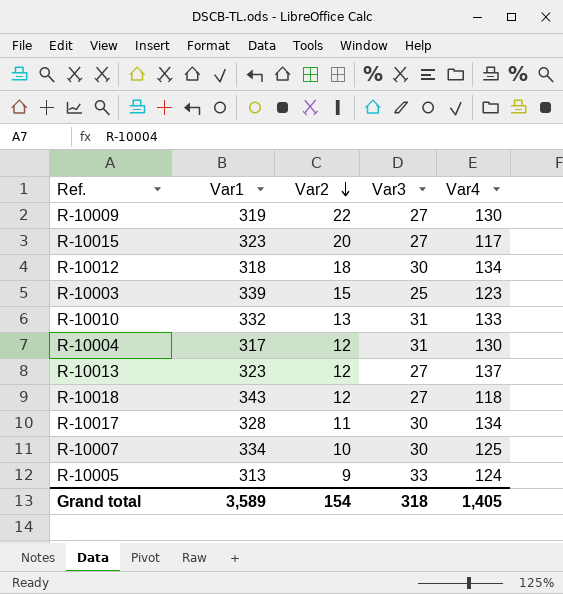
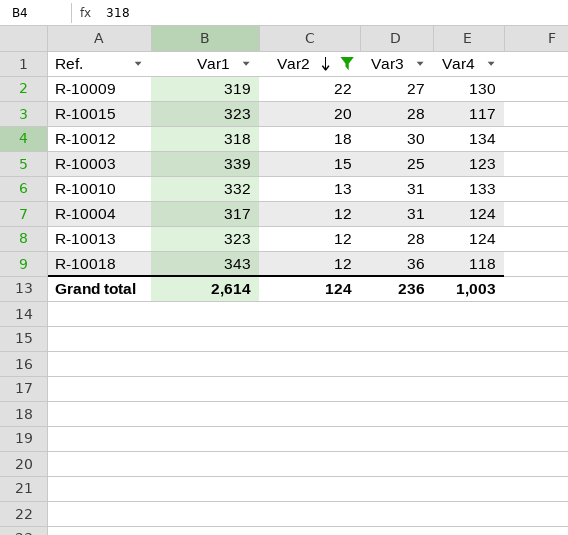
filter: none -> Var2 >= 12
R-10015 | Var3: 27 -> 28
R-10004 | Var4: 130 -> 124
R-10013 | Var3: 27 -> 28
R-10013 | Var4: 137 -> 124
R-10018 | Var3: 27 -> 36
Grand total | Var1: 3,589 -> 2,614
Grand total | Var2: 154 -> 124
Grand total | Var3: 318 -> 236
Grand total | Var4: 1,405 -> 1,003

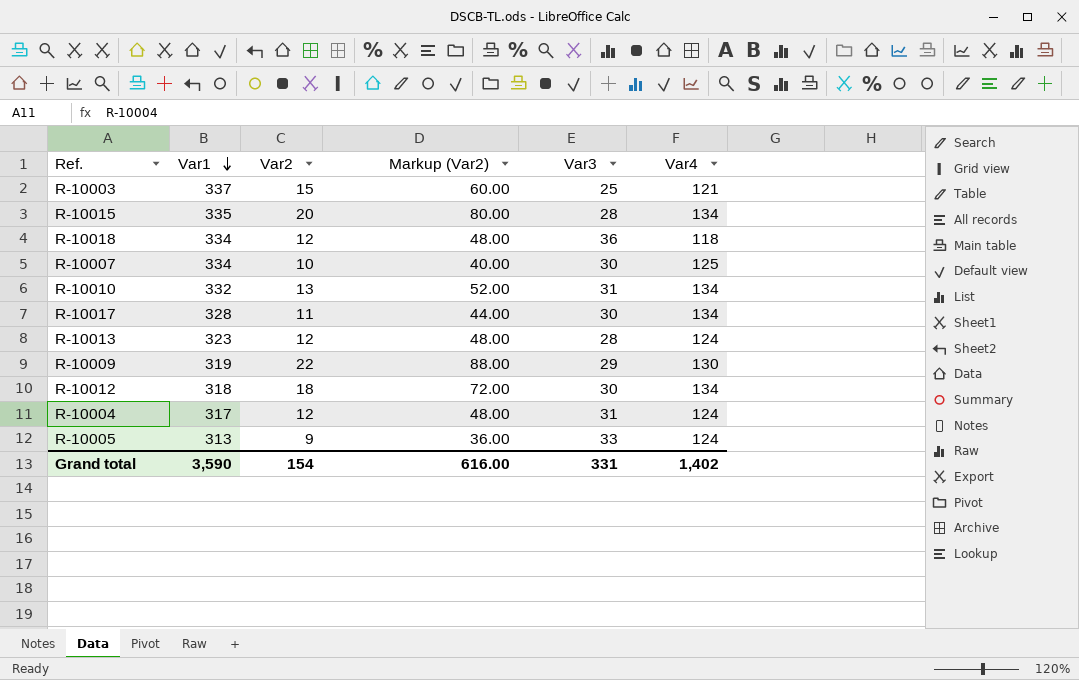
filter: Var2 >= 12 -> none
row order: Var2 descending -> Var1 descending
column Markup (Var2) | formula: none -> [Var2] * 4
R-10003 | Var1: 339 -> 337
R-10003 | Var4: 123 -> 121
R-10015 | Var1: 323 -> 335
R-10015 | Var4: 117 -> 134
R-10018 | Var1: 343 -> 334
R-10010 | Var4: 133 -> 134
R-10009 | Var3: 27 -> 29
Grand total | Var1: 2,614 -> 3,590
Grand total | Var2: 124 -> 154
Grand total | Var3: 236 -> 331
Grand total | Var4: 1,003 -> 1,402

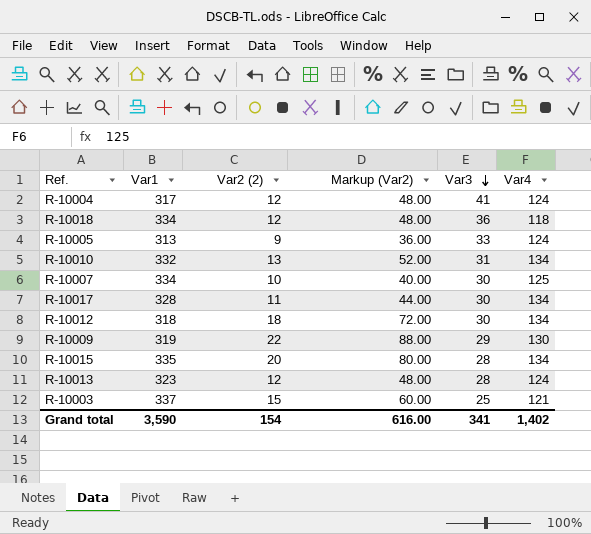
row order: Var1 descending -> Var3 descending
column name: Var2 -> Var2 (2)
R-10004 | Var3: 31 -> 41
Grand total | Var3: 331 -> 341

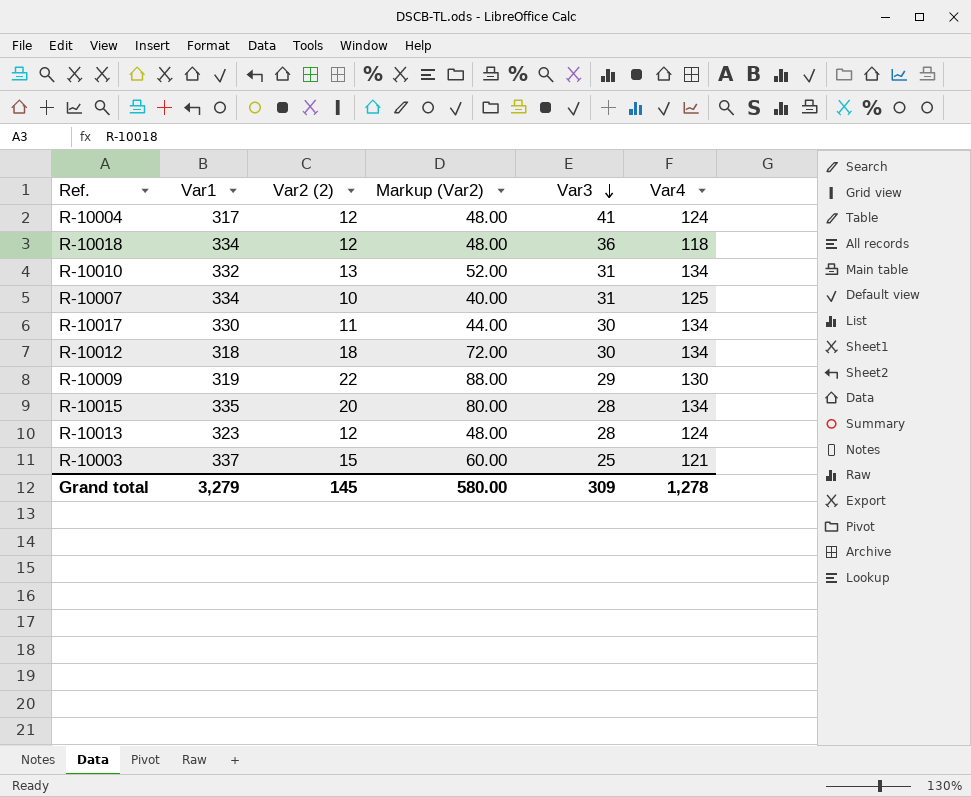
row R-10005: 313 | 9 | 36.00 | 33 | 124 -> none
R-10007 | Var3: 30 -> 31
R-10017 | Var1: 328 -> 330
Grand total | Var1: 3,590 -> 3,279
Grand total | Var2 (2): 154 -> 145
Grand total | Markup (Var2): 616.00 -> 580.00
Grand total | Var3: 341 -> 309
Grand total | Var4: 1,402 -> 1,278

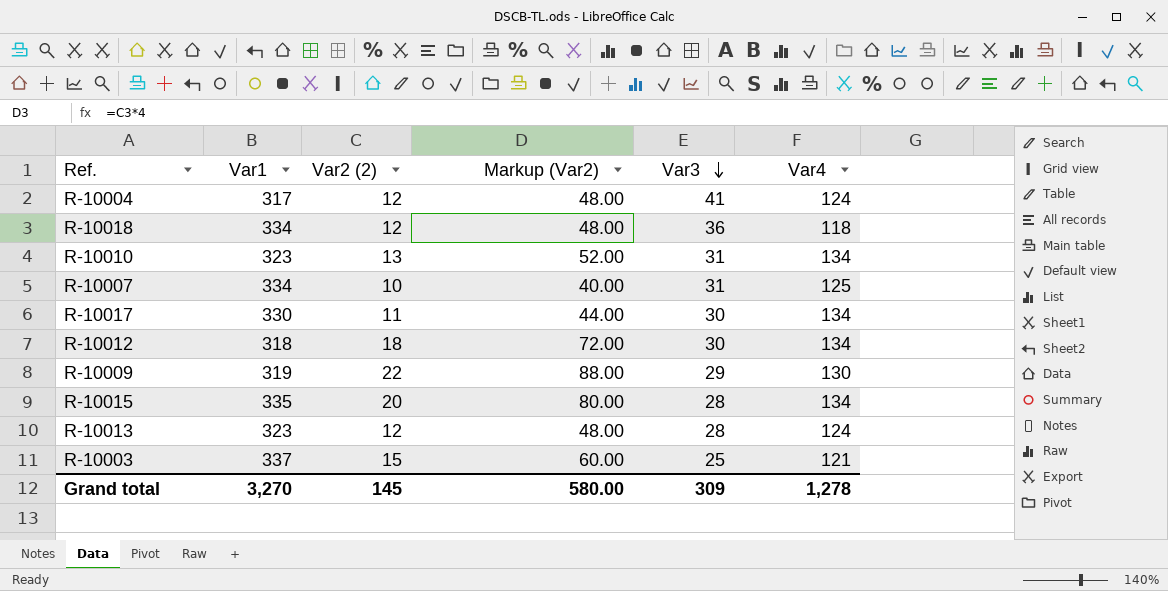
R-10010 | Var1: 332 -> 323
Grand total | Var1: 3,279 -> 3,270

